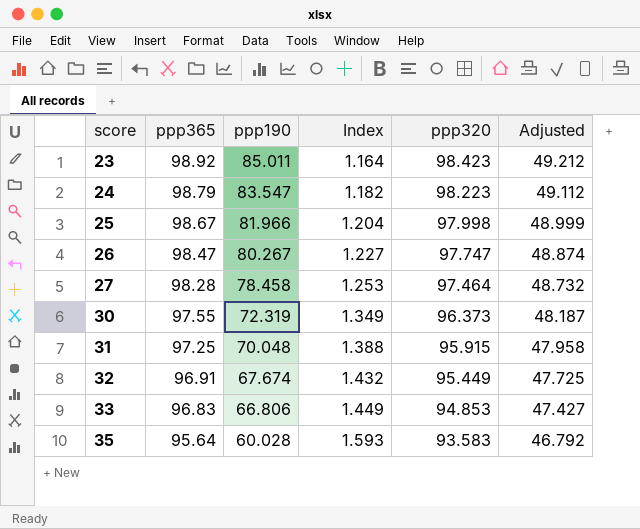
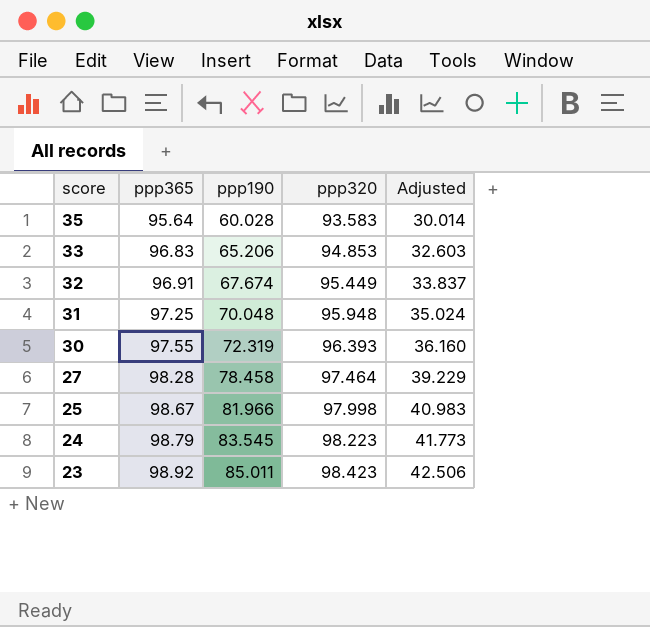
row order: score ascending -> score descending
column Index | formula: [ppp365] / [ppp190] -> none
column Adjusted | formula: [ppp320] * 0.5 -> [ppp190] * 0.5
row 26: 98.47 | 80.267 | 1.227 | 97.747 | 48.874 -> none
33 | ppp190: 66.806 -> 65.206
31 | ppp320: 95.915 -> 95.948
30 | ppp320: 96.373 -> 96.393
24 | ppp190: 83.547 -> 83.545

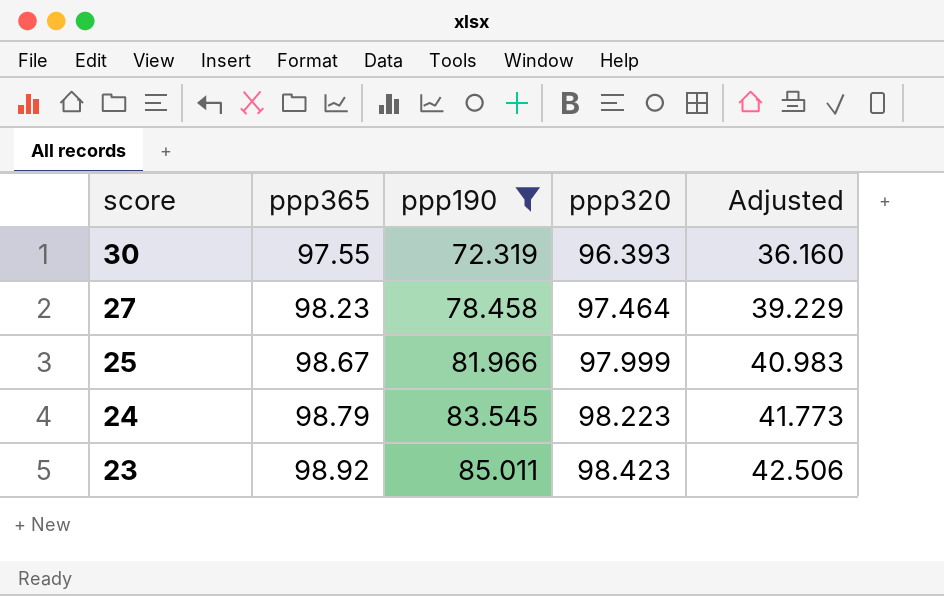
filter: none -> ppp190 >= 72.319
27 | ppp365: 98.28 -> 98.23
25 | ppp320: 97.998 -> 97.999

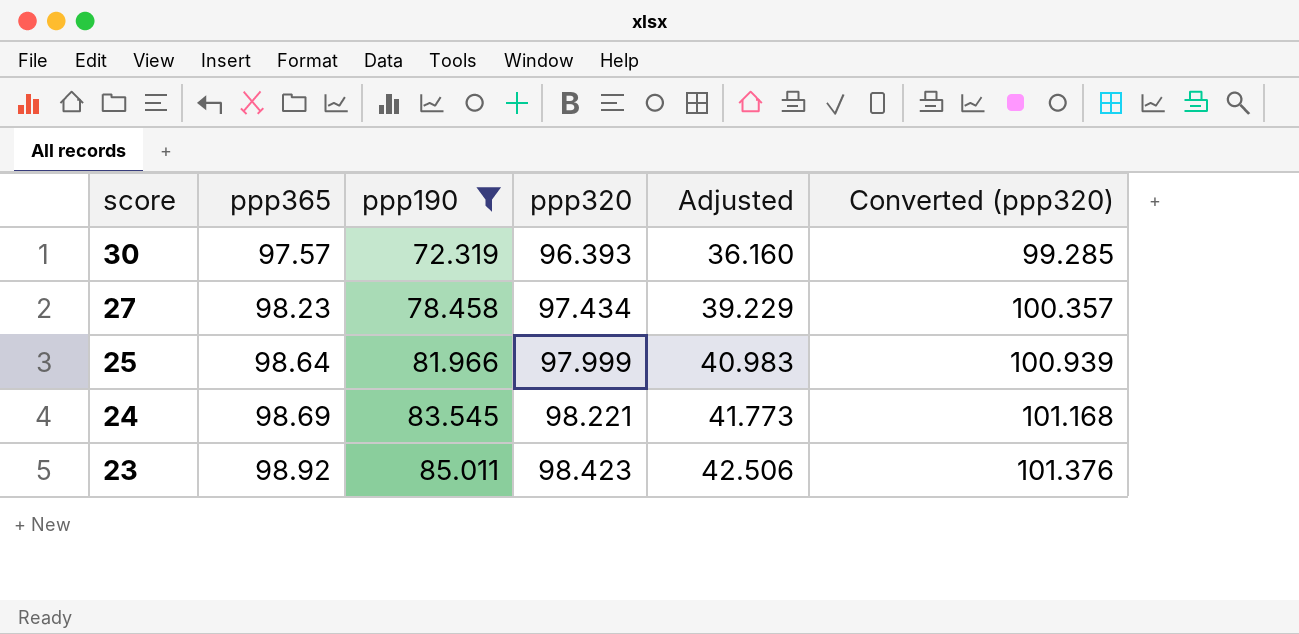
column Converted (ppp320) | formula: none -> [ppp320] * 1.03
30 | ppp365: 97.55 -> 97.57
27 | ppp320: 97.464 -> 97.434
25 | ppp365: 98.67 -> 98.64
24 | ppp365: 98.79 -> 98.69
24 | ppp320: 98.223 -> 98.221

